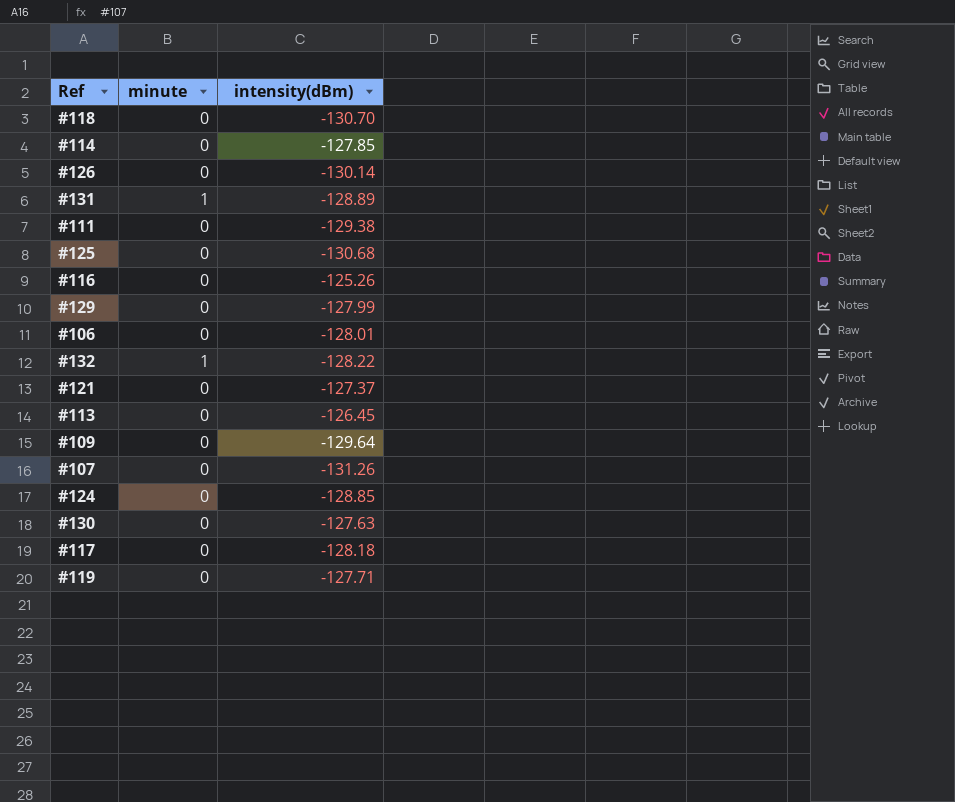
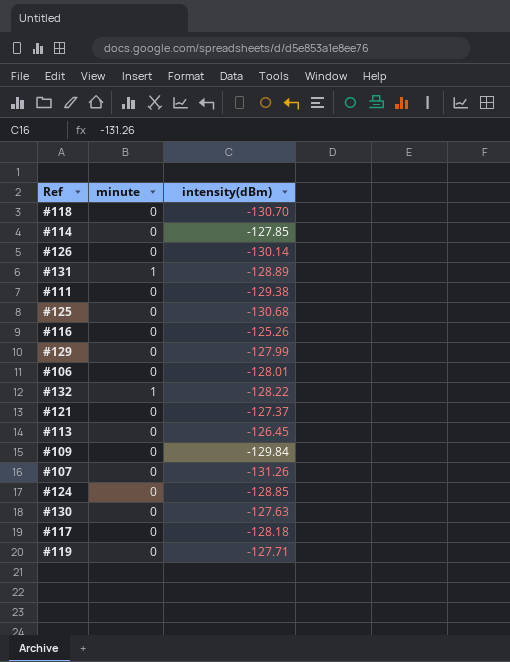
#109 | intensity(dBm): -129.64 -> -129.84

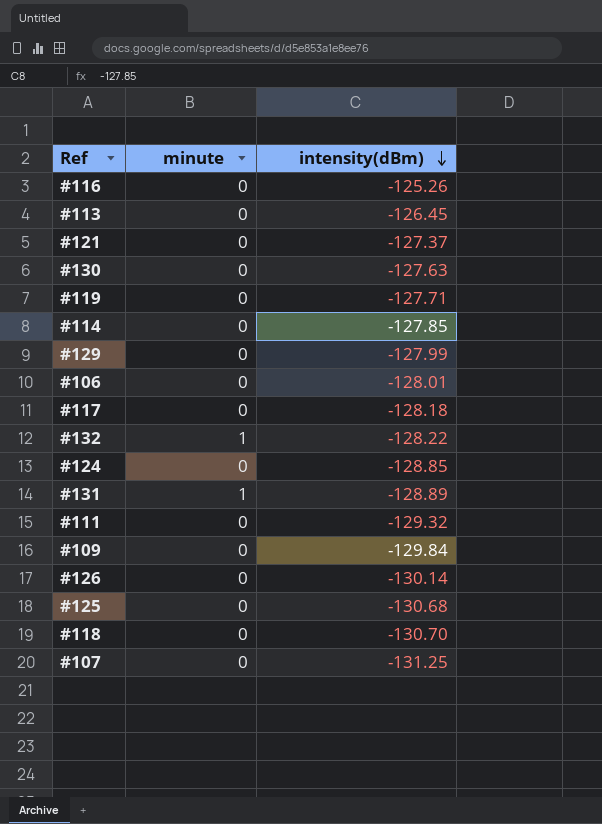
row order: none -> intensity(dBm) descending
#111 | intensity(dBm): -129.38 -> -129.32
#107 | intensity(dBm): -131.26 -> -131.25

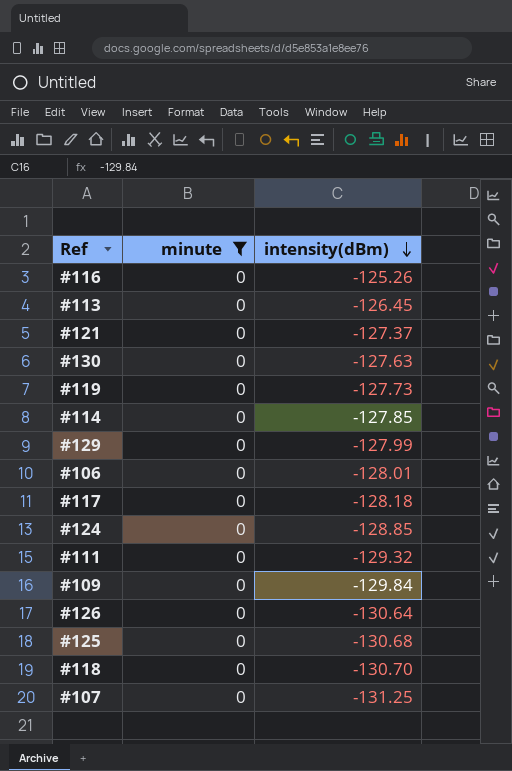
filter: none -> minute = 0
#119 | intensity(dBm): -127.71 -> -127.73
#126 | intensity(dBm): -130.14 -> -130.64

